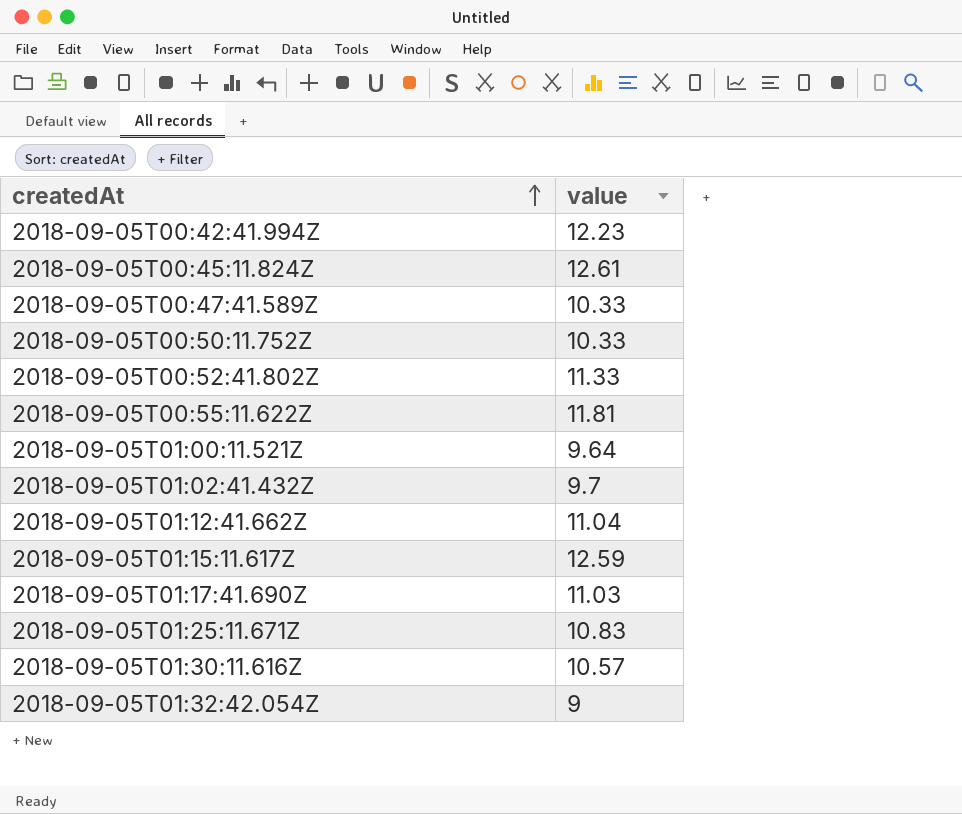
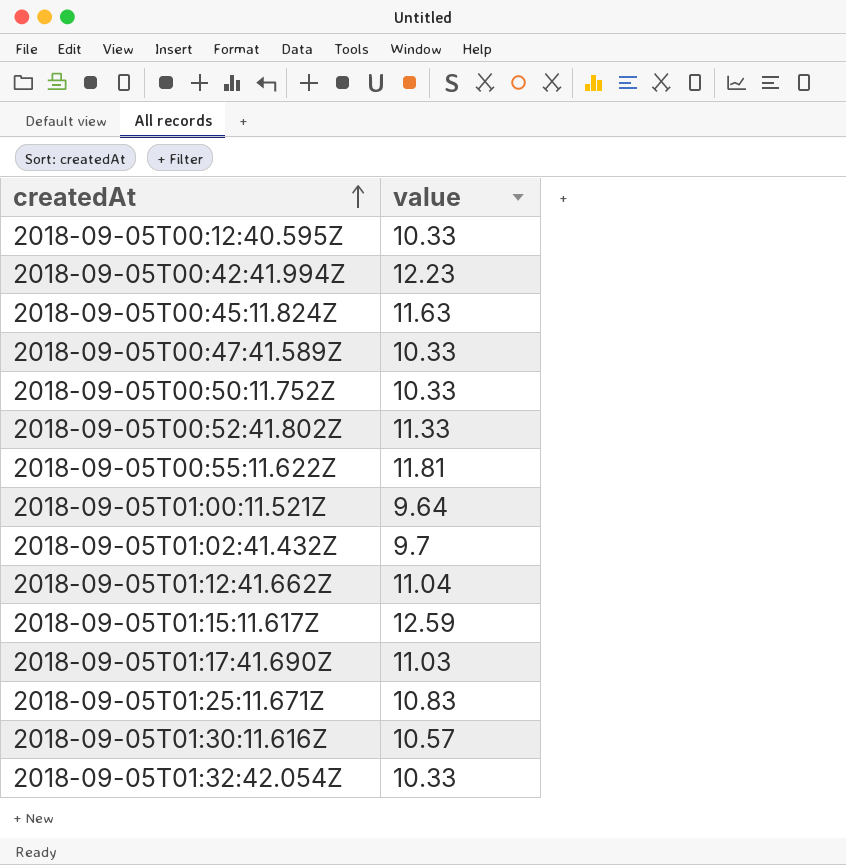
row 2018-09-05T00:12:40.595Z: none -> 10.33
2018-09-05T00:45:11.824Z | value: 12.61 -> 11.63
2018-09-05T01:32:42.054Z | value: 9 -> 10.33

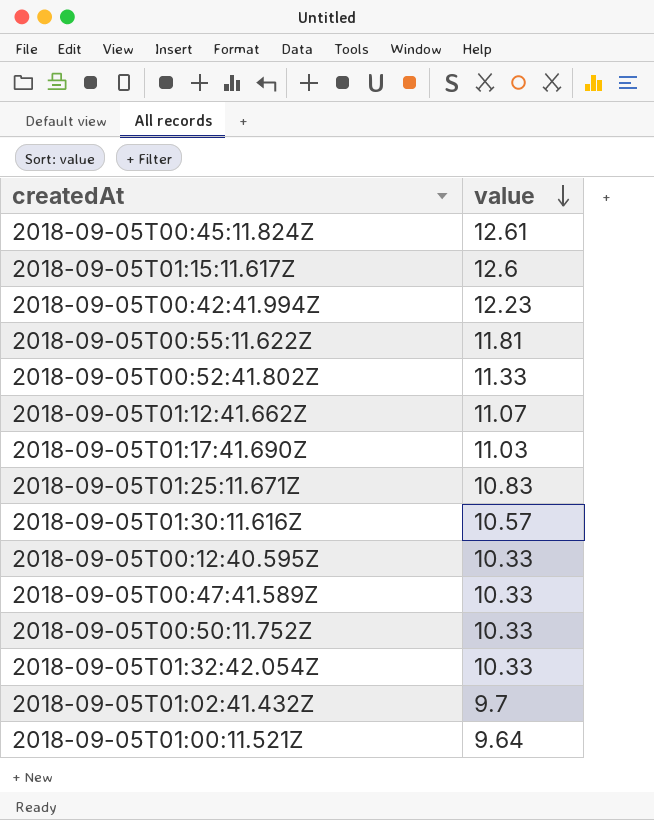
row order: createdAt ascending -> value descending
2018-09-05T00:45:11.824Z | value: 11.63 -> 12.61
2018-09-05T01:15:11.617Z | value: 12.59 -> 12.6
2018-09-05T01:12:41.662Z | value: 11.04 -> 11.07

